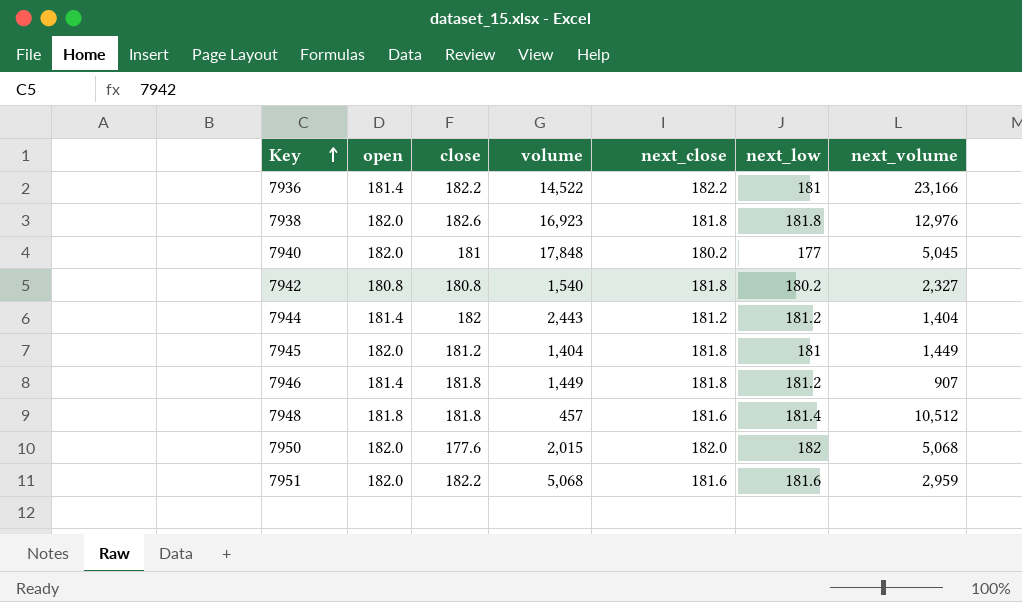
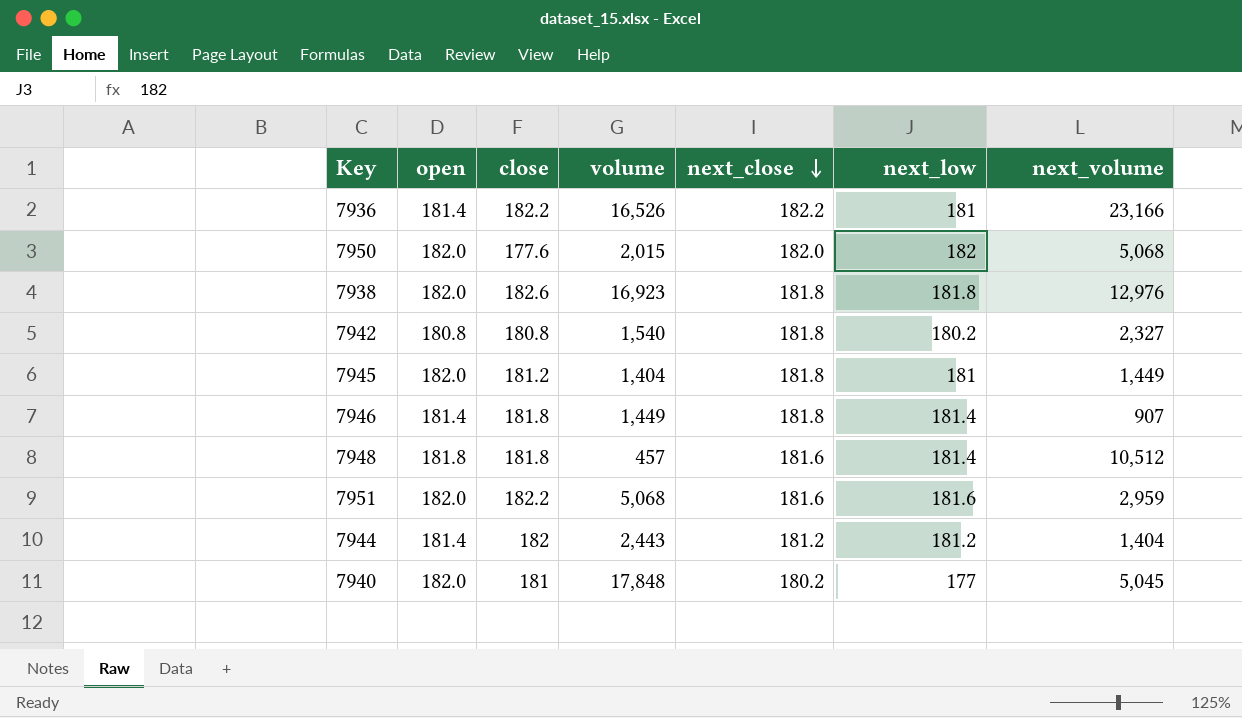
row order: Key ascending -> next_close descending
7936 | volume: 14,522 -> 16,526
7946 | next_low: 181.2 -> 181.4

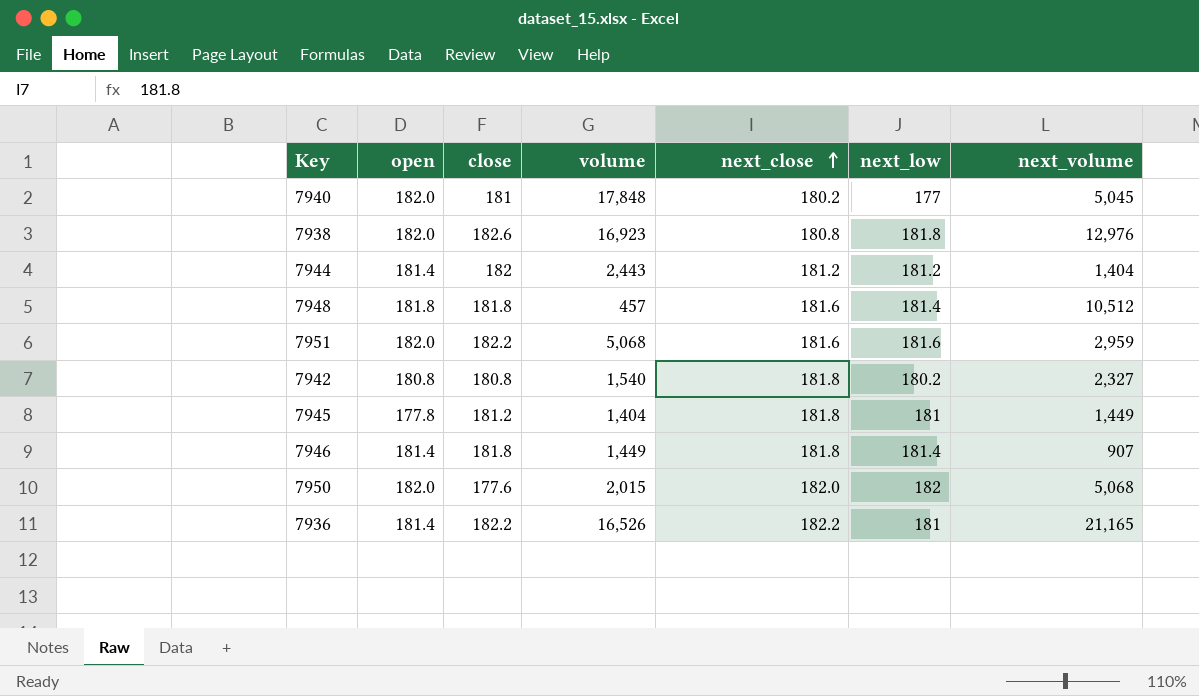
row order: next_close descending -> next_close ascending
7938 | next_close: 181.8 -> 180.8
7945 | open: 182.0 -> 177.8
7936 | next_volume: 23,166 -> 21,165

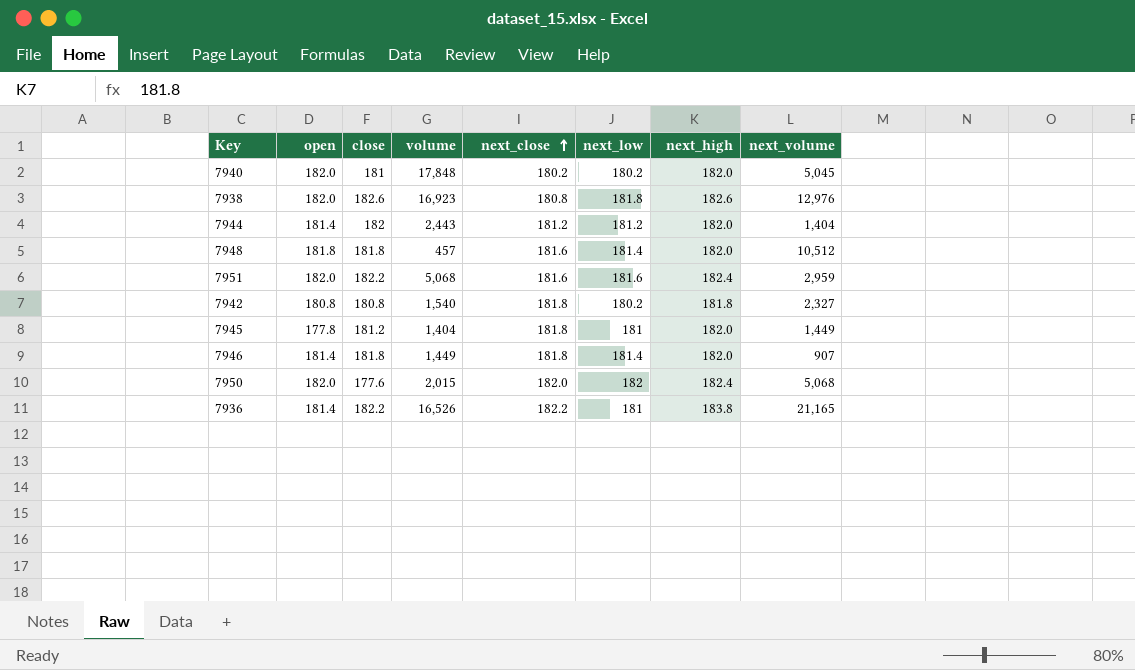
column next_high | position: none -> 7
7940 | next_low: 177 -> 180.2

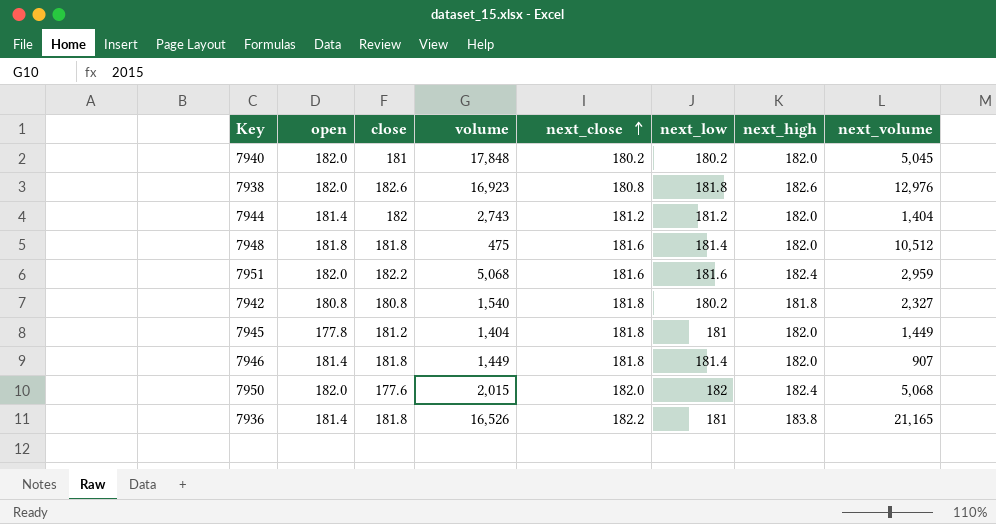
7944 | volume: 2,443 -> 2,743
7948 | volume: 457 -> 475
7936 | close: 182.2 -> 181.8

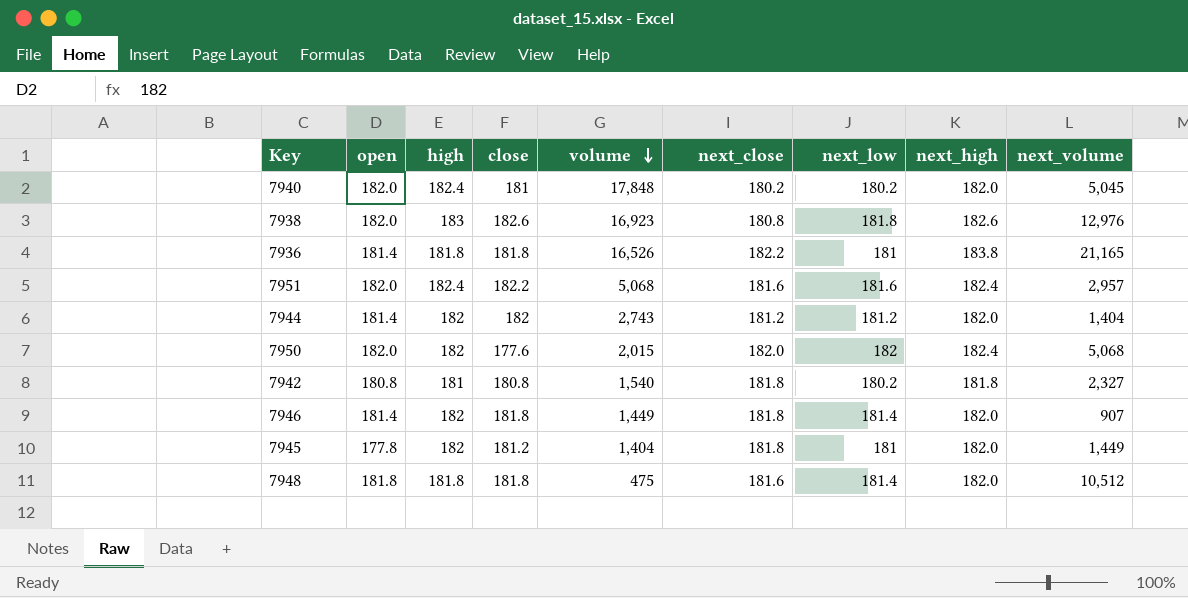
row order: next_close ascending -> volume descending
column high | position: none -> 3
7951 | next_volume: 2,959 -> 2,957

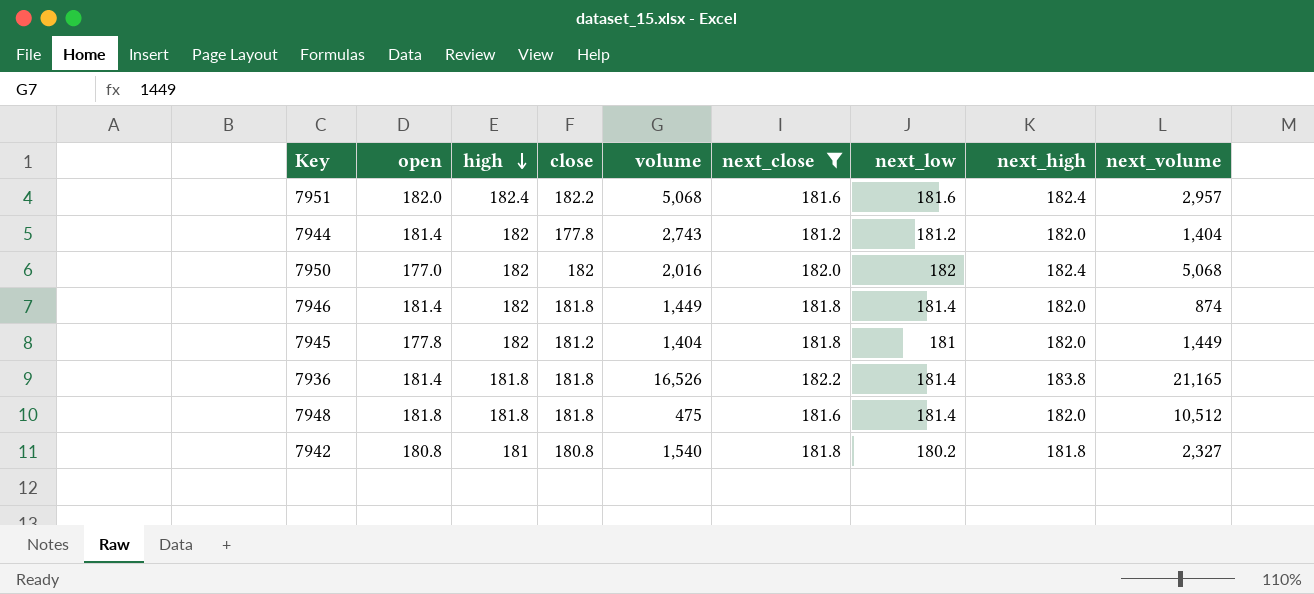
filter: none -> next_close >= 181.2
row order: volume descending -> high descending
7944 | close: 182 -> 177.8
7950 | open: 182.0 -> 177.0
7950 | close: 177.6 -> 182
7950 | volume: 2,015 -> 2,016
7946 | next_volume: 907 -> 874
7936 | next_low: 181 -> 181.4

